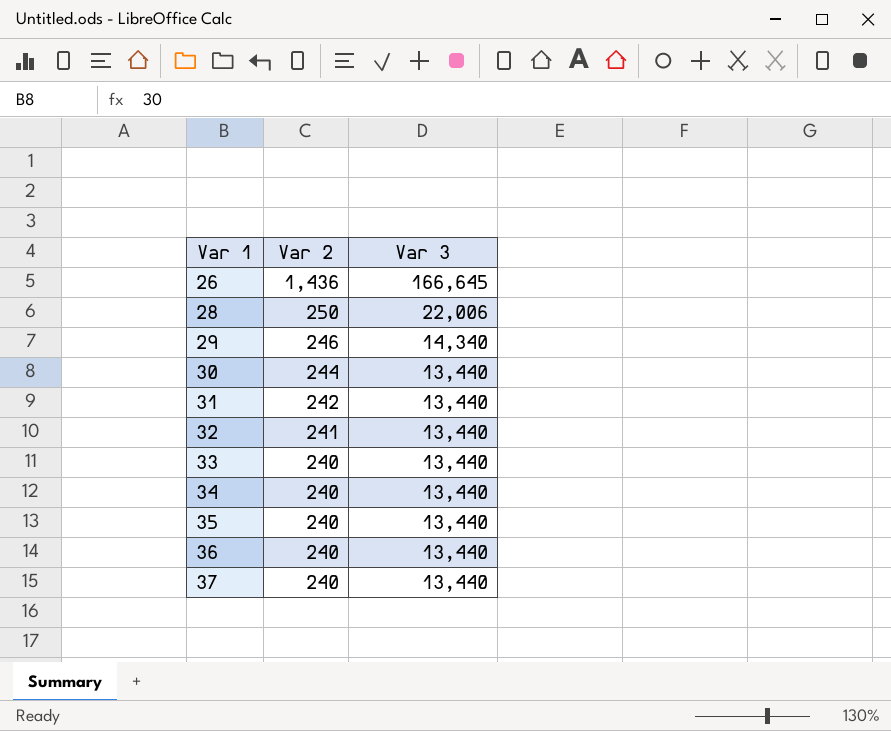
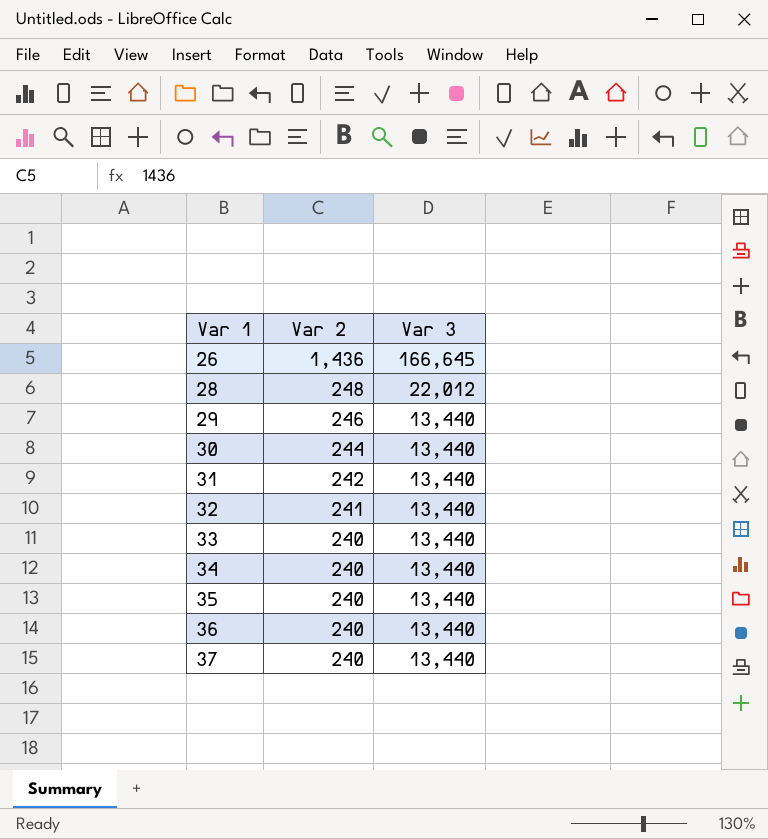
28 | Var 2: 250 -> 248
28 | Var 3: 22,006 -> 22,012
29 | Var 3: 14,340 -> 13,440

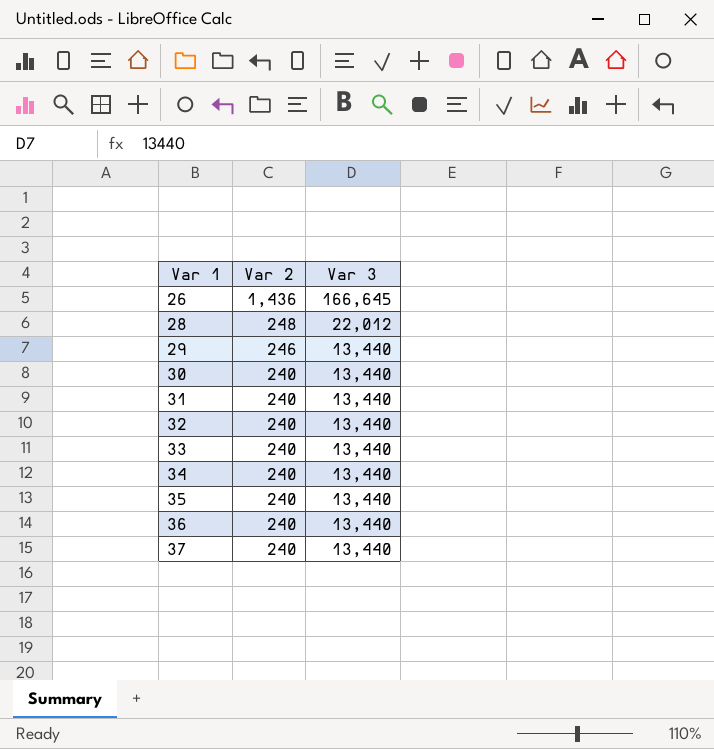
30 | Var 2: 244 -> 240
31 | Var 2: 242 -> 240
32 | Var 2: 241 -> 240

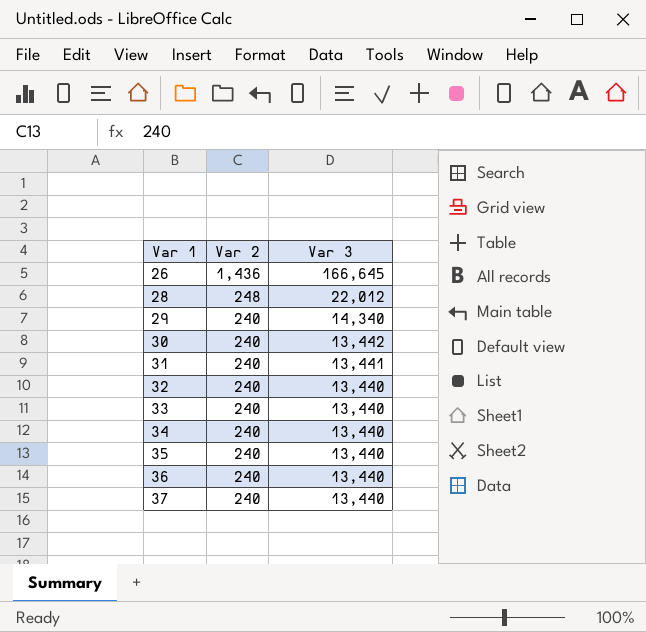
29 | Var 2: 246 -> 240
29 | Var 3: 13,440 -> 14,340
30 | Var 3: 13,440 -> 13,442
31 | Var 3: 13,440 -> 13,441

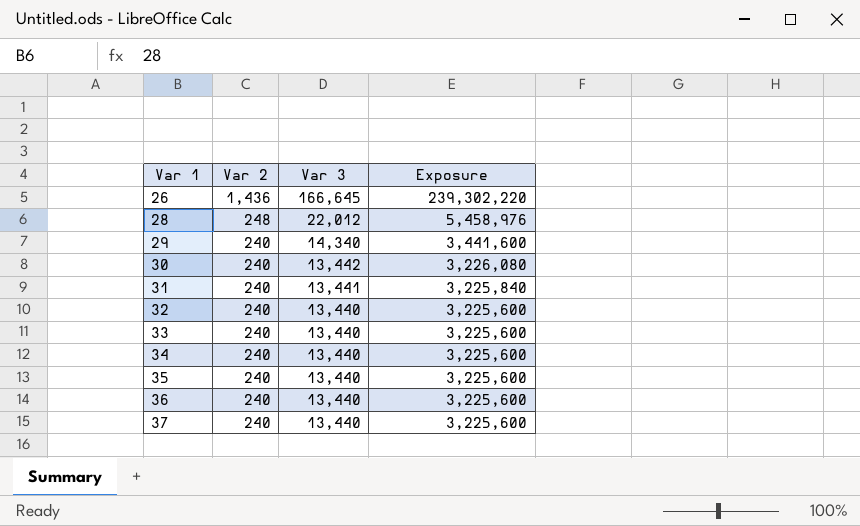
column Exposure | formula: none -> [Var 2] * [Var 3]

